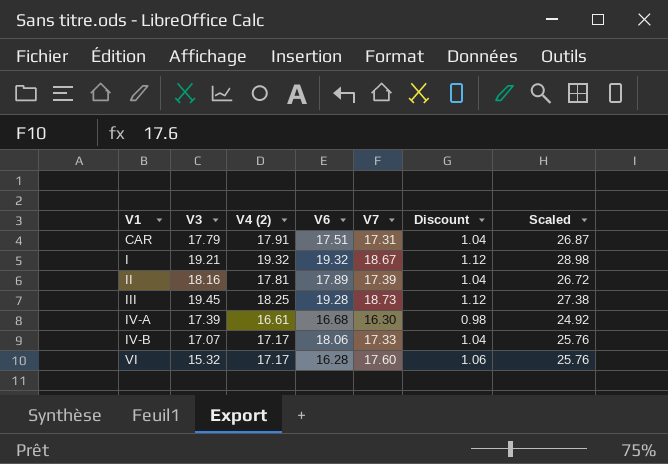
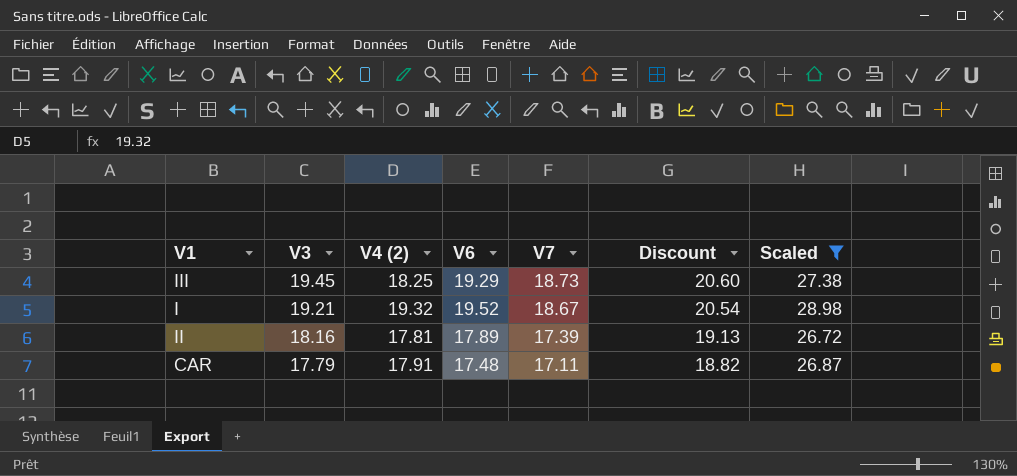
filter: none -> Scaled >= 26.72
row order: V1 ascending -> V3 descending
column Discount | formula: [V7] * 0.06 -> [V7] * 1.1
III | V6: 19.28 -> 19.29
I | V6: 19.32 -> 19.52
CAR | V6: 17.51 -> 17.48
CAR | V7: 17.31 -> 17.11

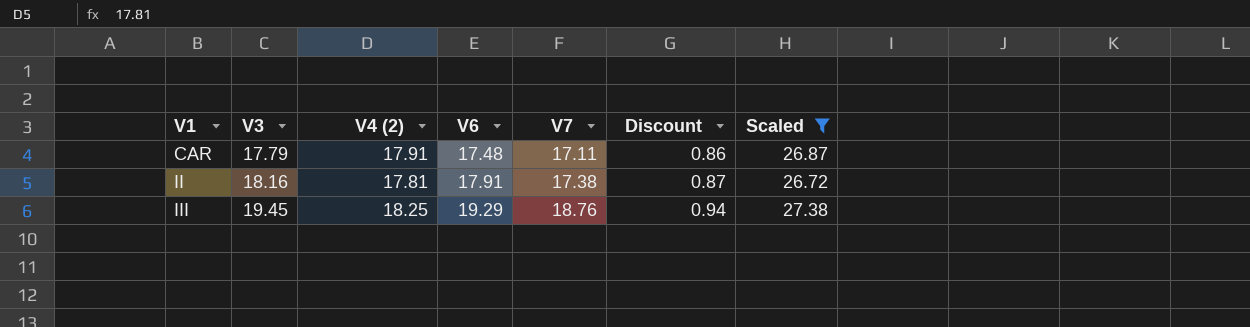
row order: V3 descending -> V1 ascending
column Discount | formula: [V7] * 1.1 -> [V7] * 0.05
row I: 19.21 | 19.32 | 19.52 | 18.67 | 20.54 | 28.98 -> none
II | V6: 17.89 -> 17.91
II | V7: 17.39 -> 17.38
III | V7: 18.73 -> 18.76

